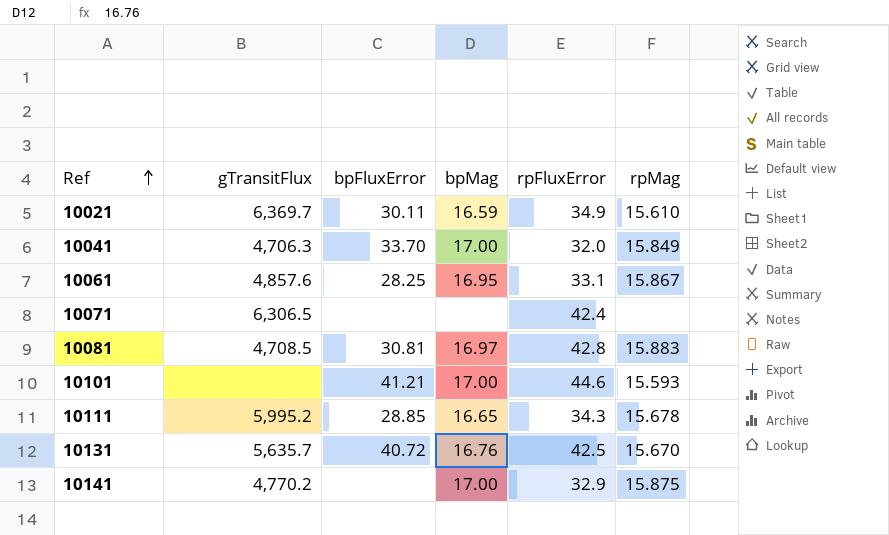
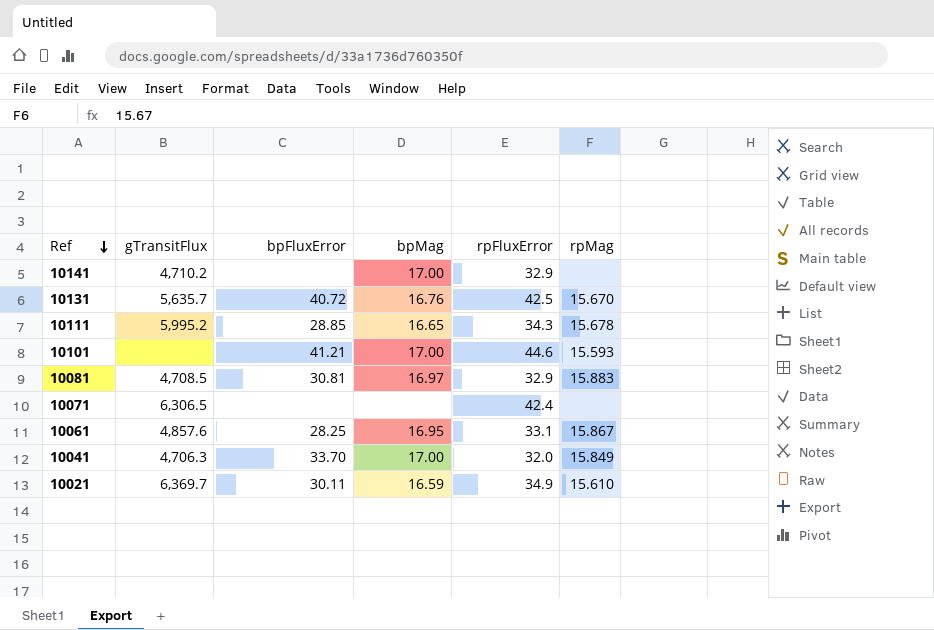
row order: Ref ascending -> Ref descending
10141 | gTransitFlux: 4,770.2 -> 4,710.2
10141 | rpMag: 15.875 -> none
10081 | rpFluxError: 42.8 -> 32.9

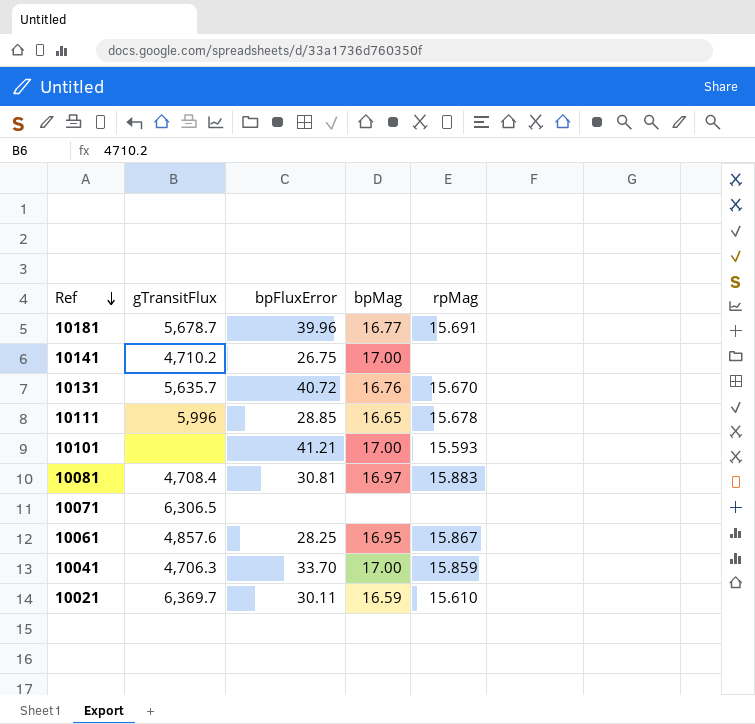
column rpFluxError | position: 5 -> none
row 10181: none -> 5,678.7 | 39.96 | 16.77 | 15.691
10141 | bpFluxError: none -> 26.75
10111 | gTransitFlux: 5,995.2 -> 5,996
10081 | gTransitFlux: 4,708.5 -> 4,708.4
10041 | rpMag: 15.849 -> 15.859

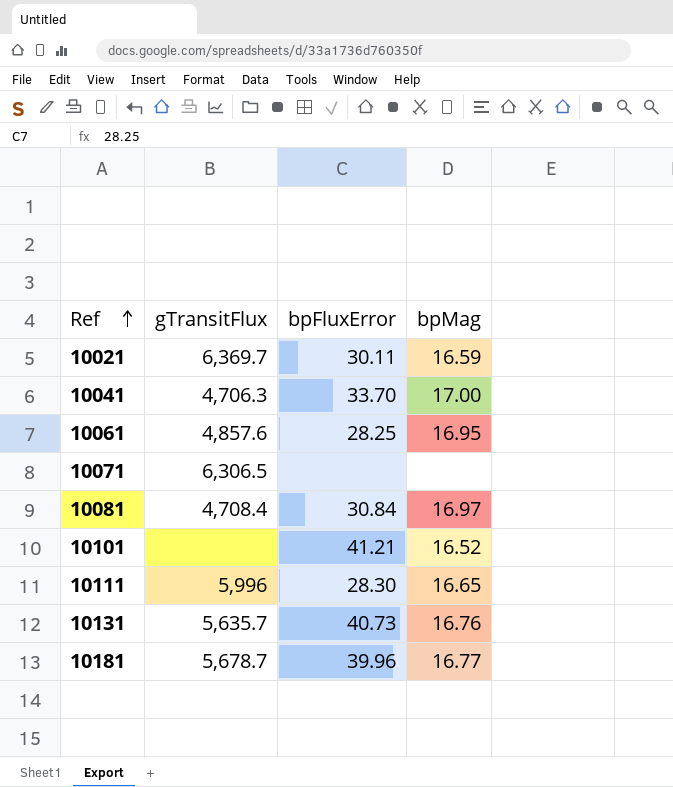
row order: Ref descending -> Ref ascending
column rpMag | position: 5 -> none
row 10141: 4,710.2 | 26.75 | 17.00 | none -> none
10081 | bpFluxError: 30.81 -> 30.84
10101 | bpMag: 17.00 -> 16.52
10111 | bpFluxError: 28.85 -> 28.30
10131 | bpFluxError: 40.72 -> 40.73

